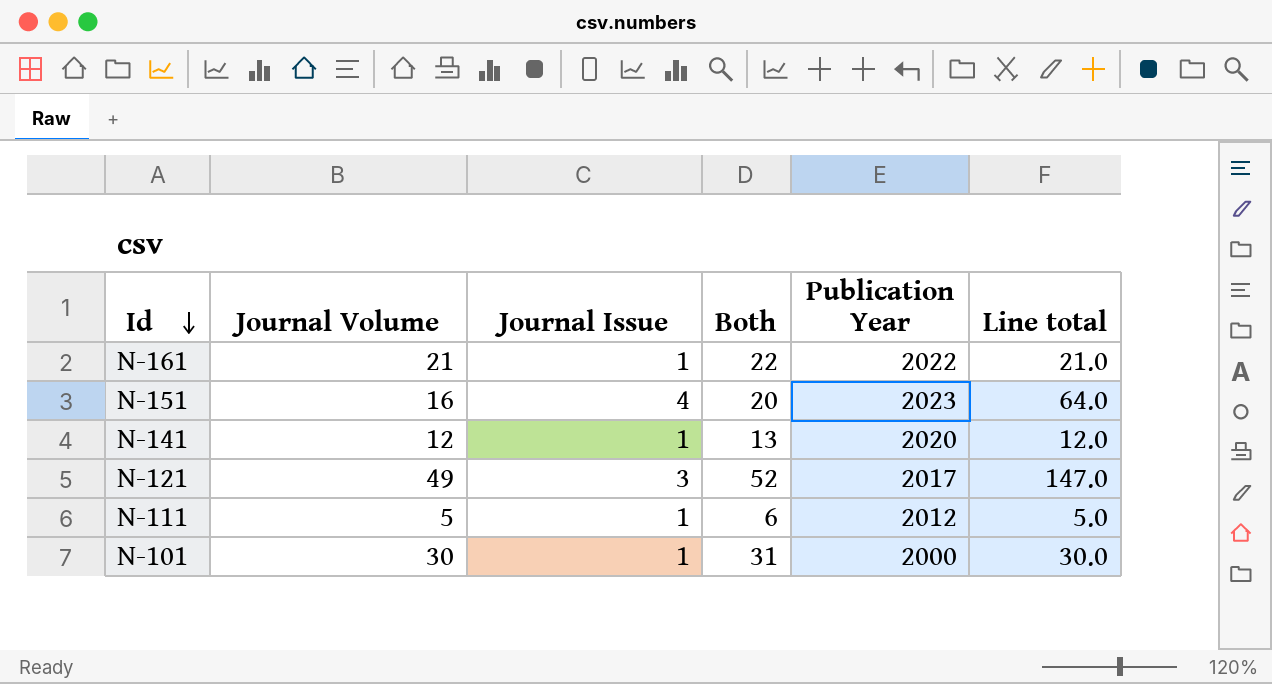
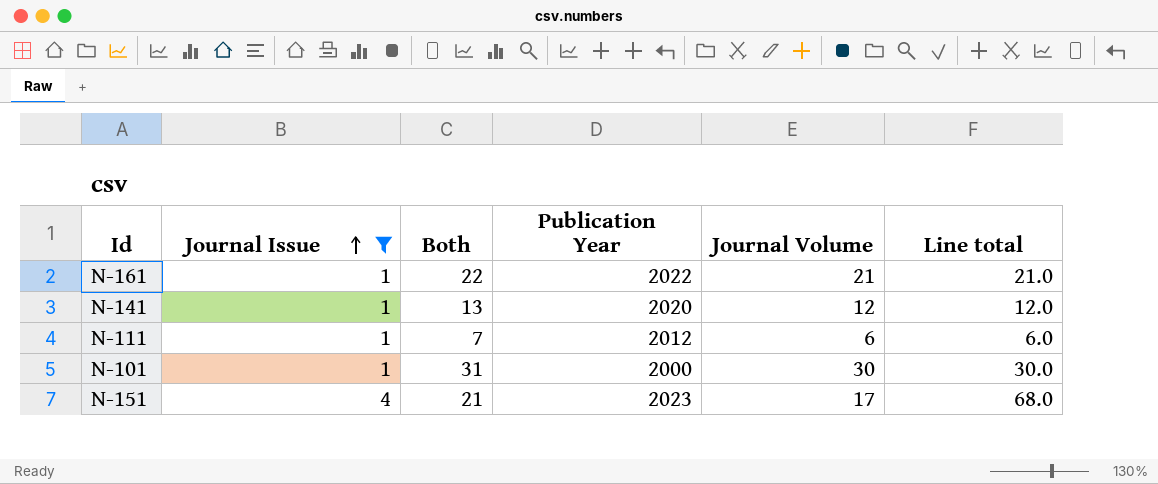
filter: none -> Journal Issue != 3
row order: Id descending -> Journal Issue ascending
column Journal Volume | position: 2 -> 5
N-111 | Both: 6 -> 7
N-111 | Journal Volume: 5 -> 6
N-111 | Line total: 5.0 -> 6.0
N-151 | Both: 20 -> 21
N-151 | Journal Volume: 16 -> 17
N-151 | Line total: 64.0 -> 68.0

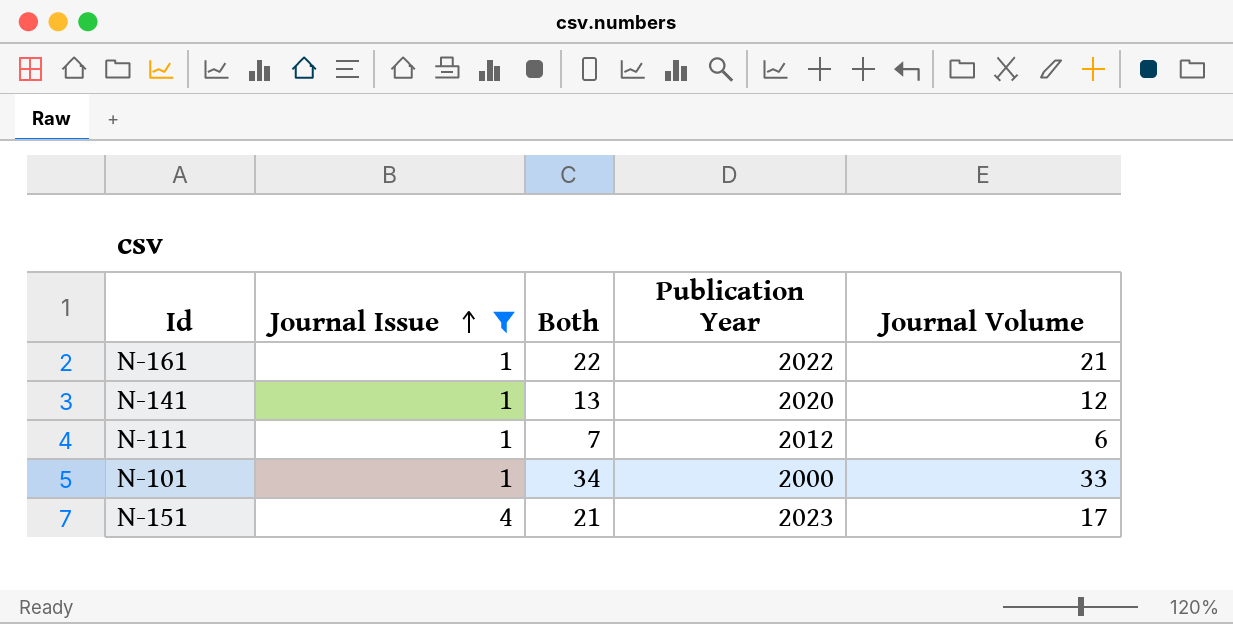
column Line total | formula: [Journal Issue] * [Journal Volume] -> none
N-101 | Both: 31 -> 34
N-101 | Journal Volume: 30 -> 33

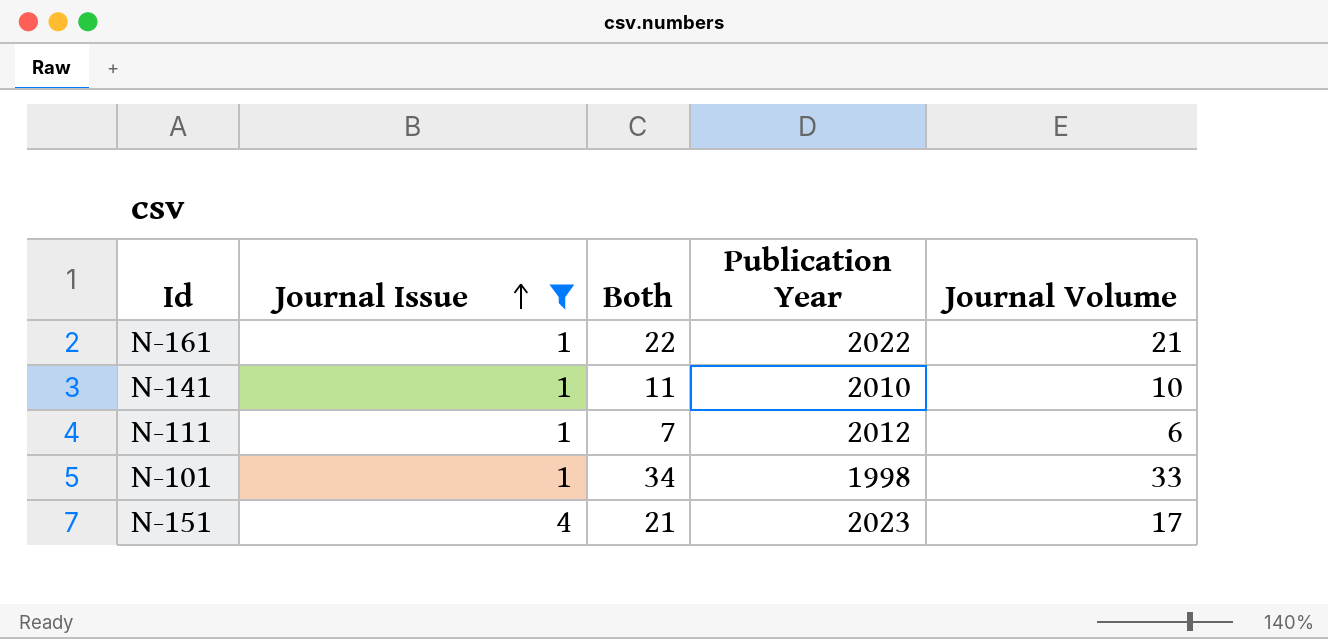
N-141 | Both: 13 -> 11
N-141 | Publication Year: 2020 -> 2010
N-141 | Journal Volume: 12 -> 10
N-101 | Publication Year: 2000 -> 1998

